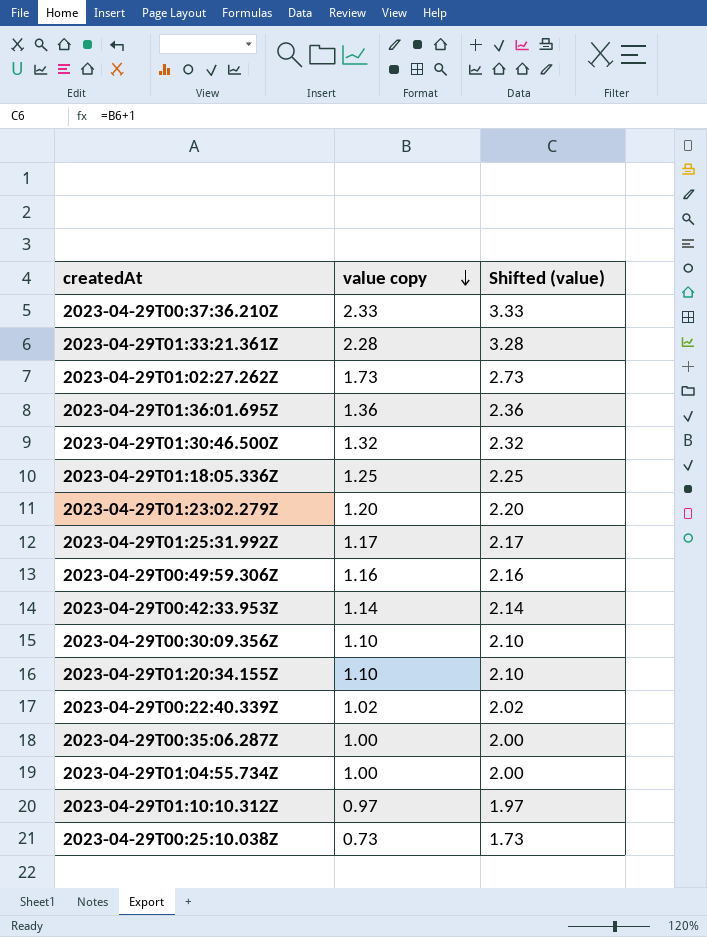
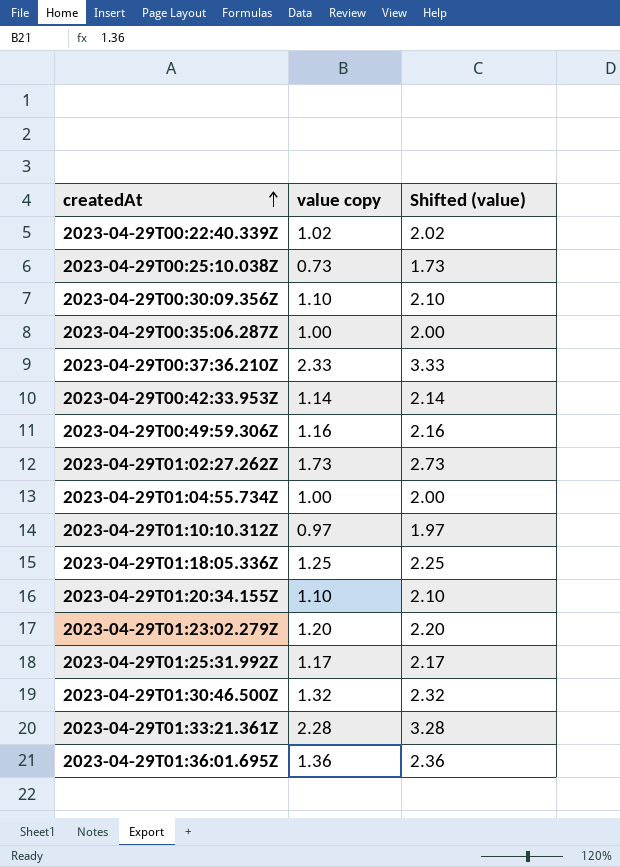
row order: value copy descending -> createdAt ascending

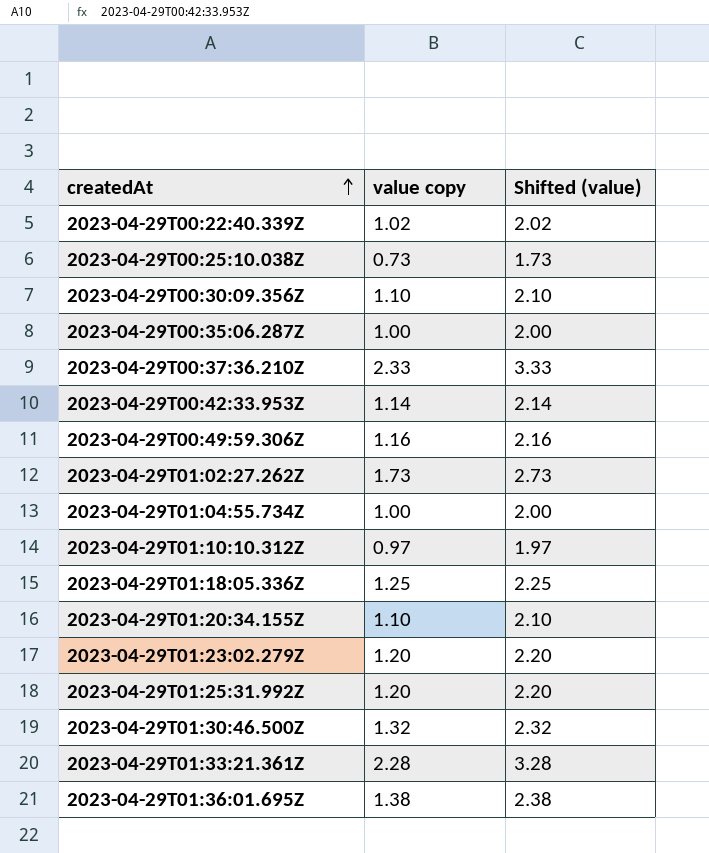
2023-04-29T01:25:31.992Z | value copy: 1.17 -> 1.20
2023-04-29T01:25:31.992Z | Shifted (value): 2.17 -> 2.20
2023-04-29T01:36:01.695Z | value copy: 1.36 -> 1.38
2023-04-29T01:36:01.695Z | Shifted (value): 2.36 -> 2.38

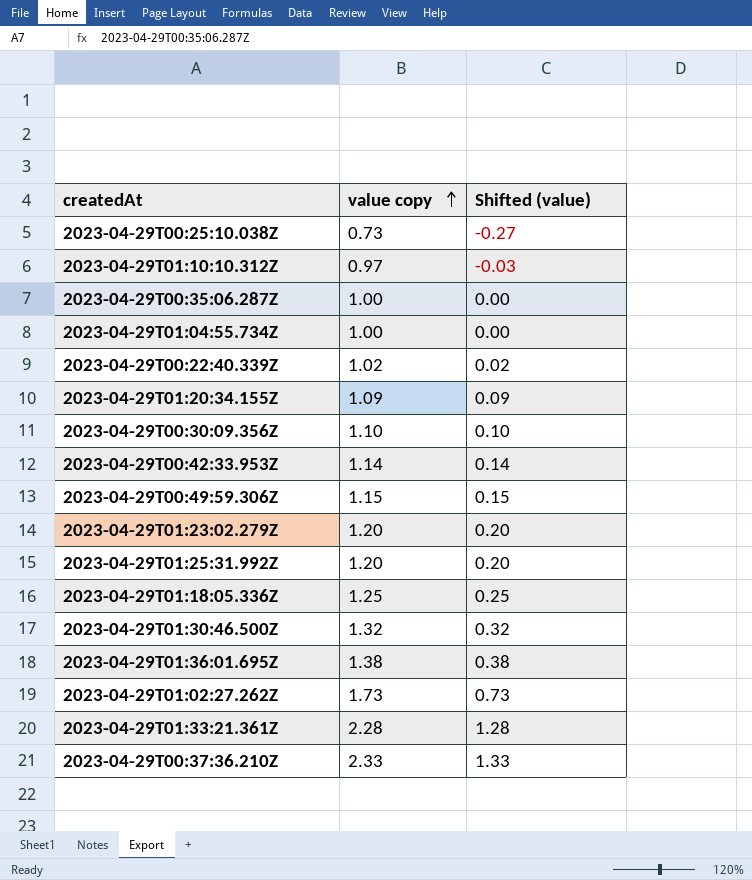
row order: createdAt ascending -> value copy ascending
column Shifted (value) | formula: [value copy] + 1 -> [value copy] - 1
2023-04-29T01:20:34.155Z | value copy: 1.10 -> 1.09
2023-04-29T00:49:59.306Z | value copy: 1.16 -> 1.15

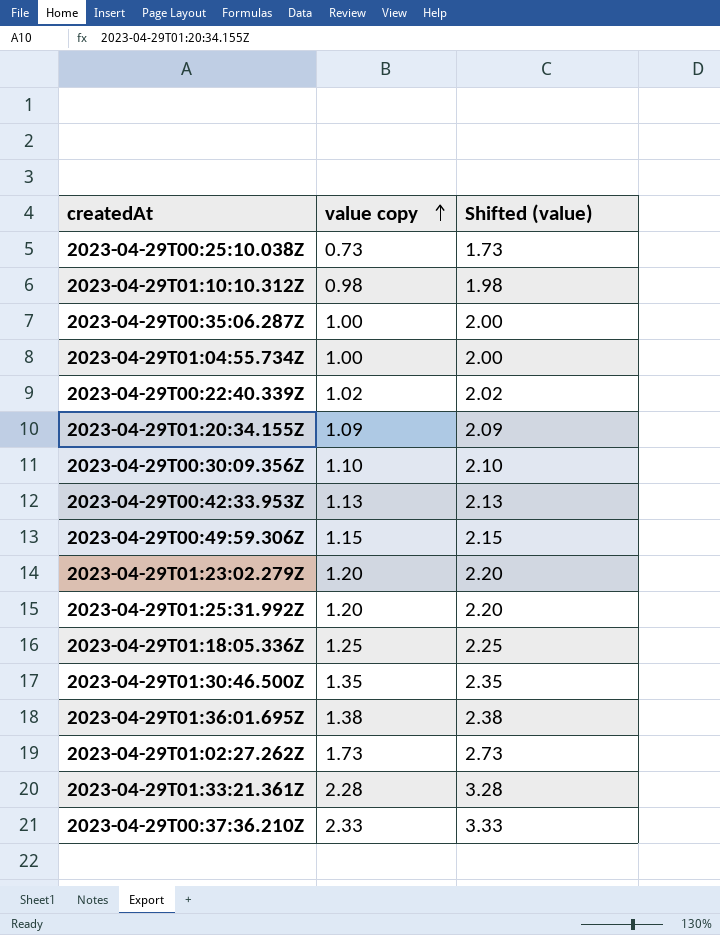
column Shifted (value) | formula: [value copy] - 1 -> [value copy] + 1
2023-04-29T01:10:10.312Z | value copy: 0.97 -> 0.98
2023-04-29T00:42:33.953Z | value copy: 1.14 -> 1.13
2023-04-29T01:30:46.500Z | value copy: 1.32 -> 1.35

